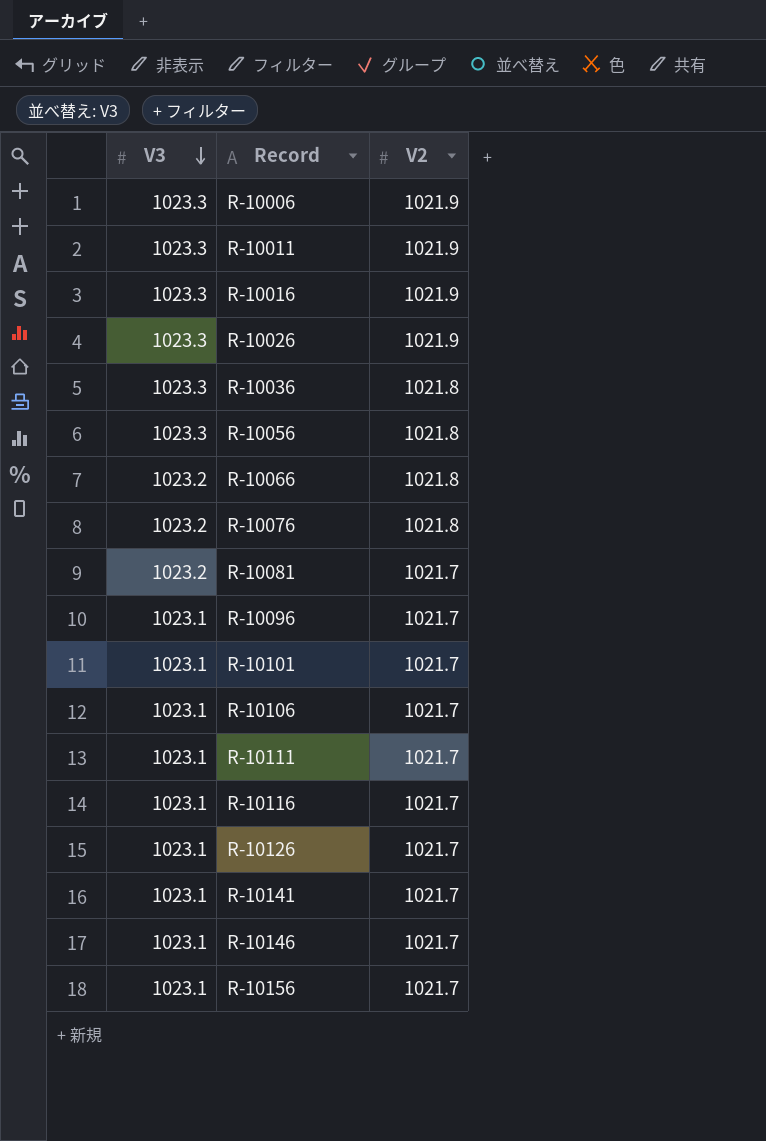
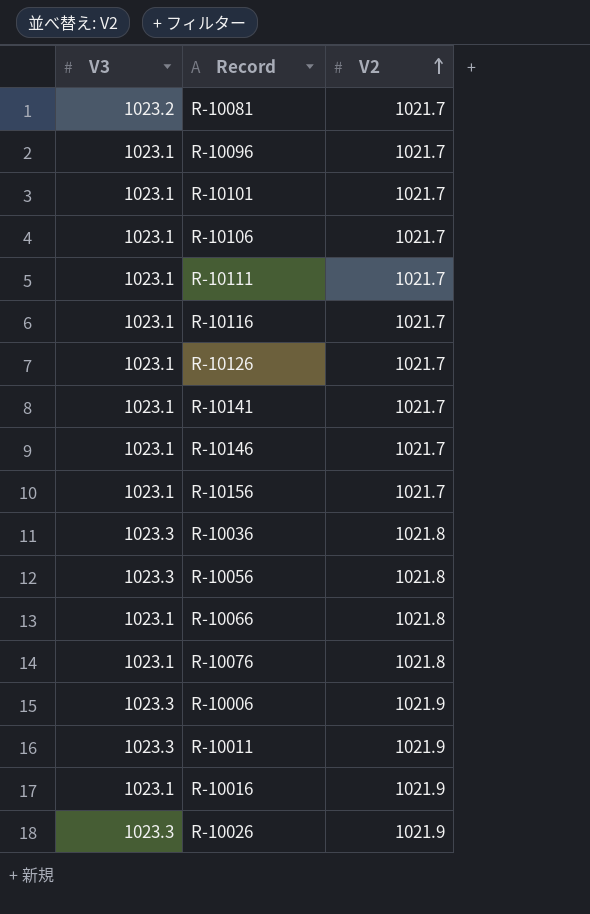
row order: V3 descending -> V2 ascending
R-10066 | V3: 1023.2 -> 1023.1
R-10076 | V3: 1023.2 -> 1023.1
R-10016 | V3: 1023.3 -> 1023.1

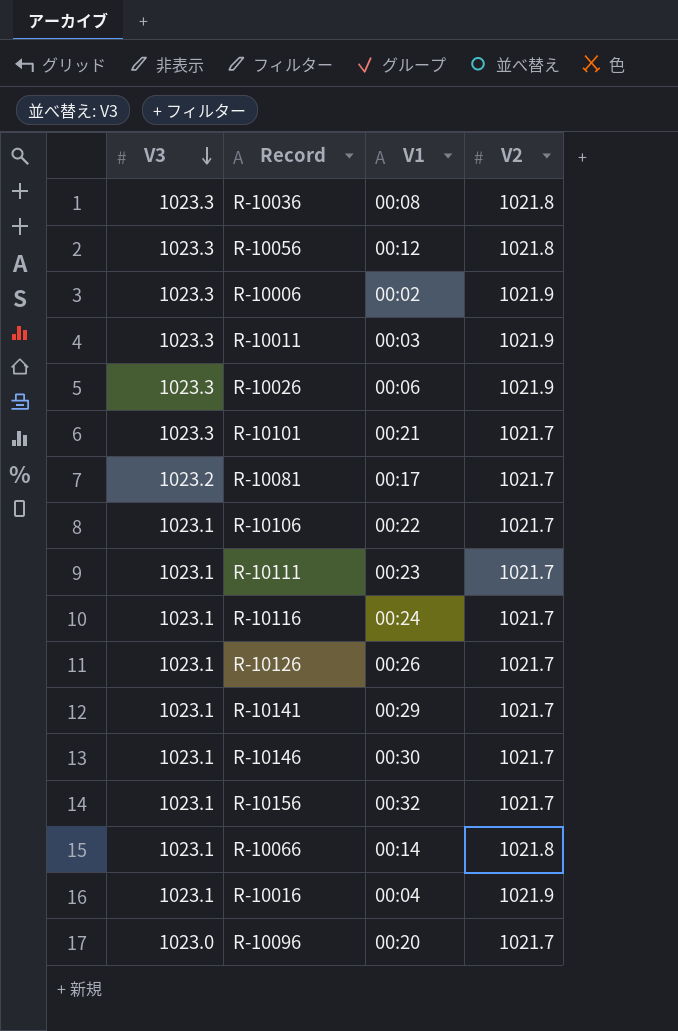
row order: V2 ascending -> V3 descending
column V1 | position: none -> 3
row R-10076: 1023.1 | 1021.8 -> none
R-10101 | V3: 1023.1 -> 1023.3
R-10096 | V3: 1023.1 -> 1023.0

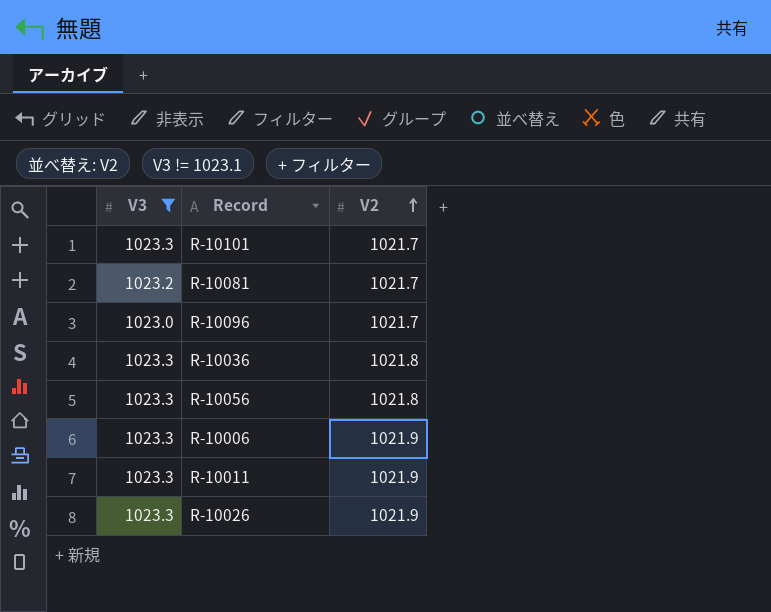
filter: none -> V3 != 1023.1
row order: V3 descending -> V2 ascending
column V1 | position: 3 -> none

